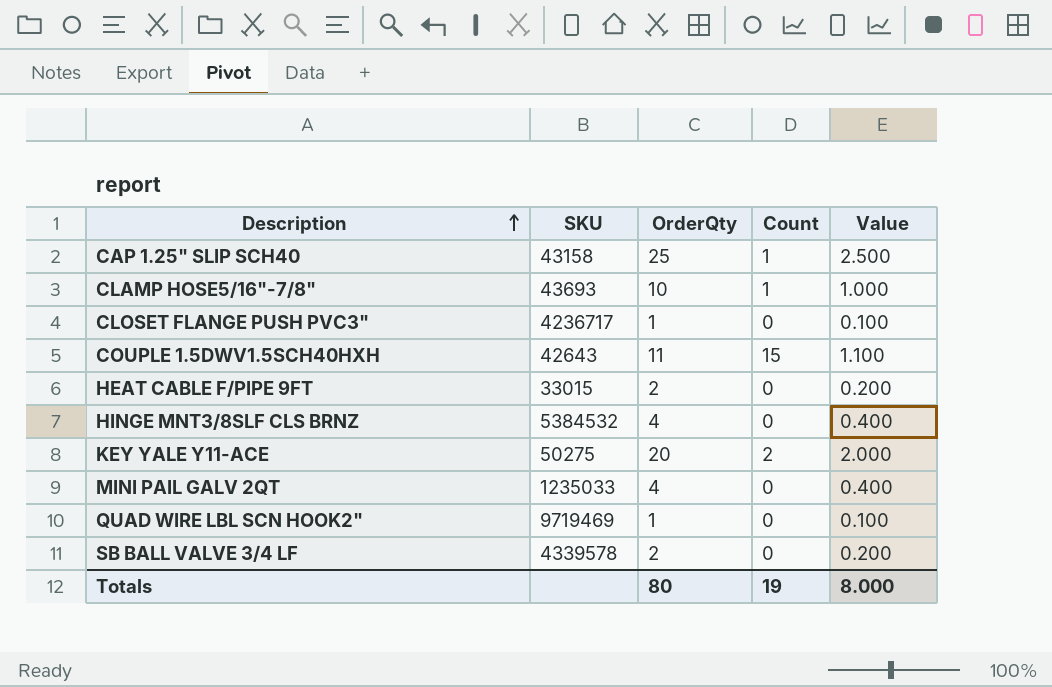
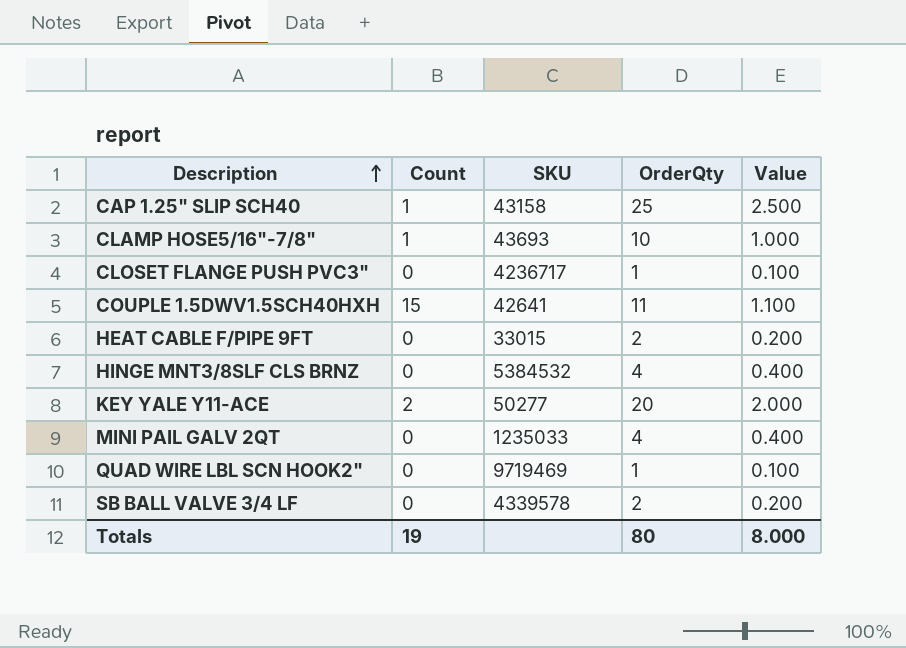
column Count | position: 4 -> 2
COUPLE 1.5DWV1.5SCH40HXH | SKU: 42643 -> 42641
KEY YALE Y11-ACE | SKU: 50275 -> 50277

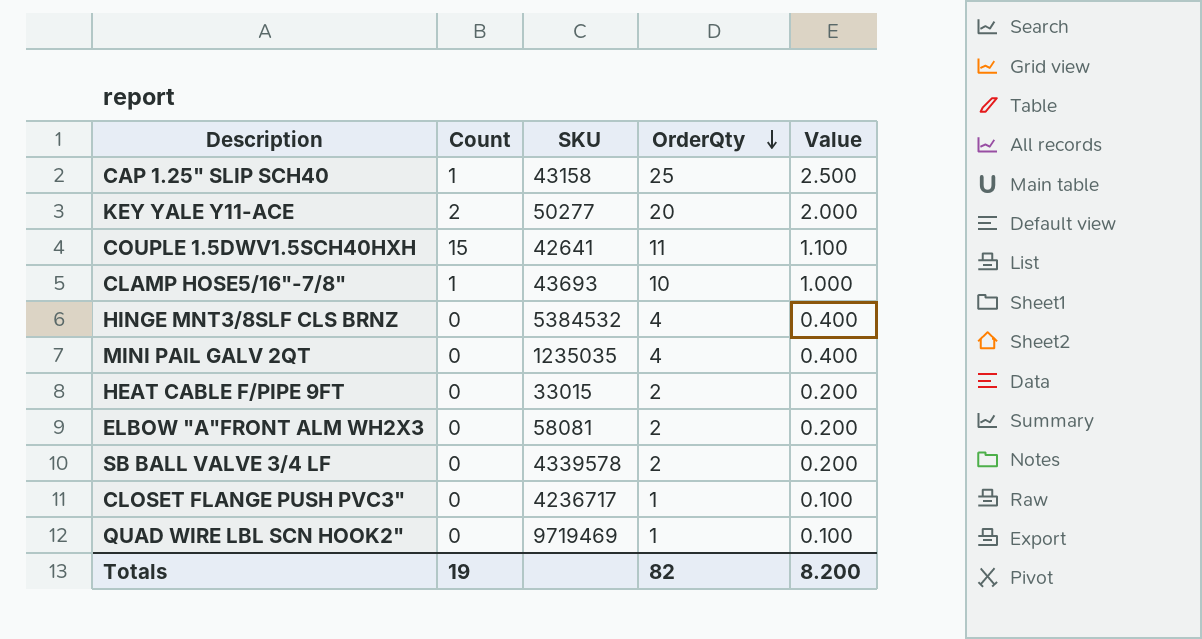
row order: Description ascending -> OrderQty descending
MINI PAIL GALV 2QT | SKU: 1235033 -> 1235035
row ELBOW "A"FRONT ALM WH2X3: none -> 0 | 58081 | 2 | 0.200
Totals | OrderQty: 80 -> 82
Totals | Value: 8.000 -> 8.200

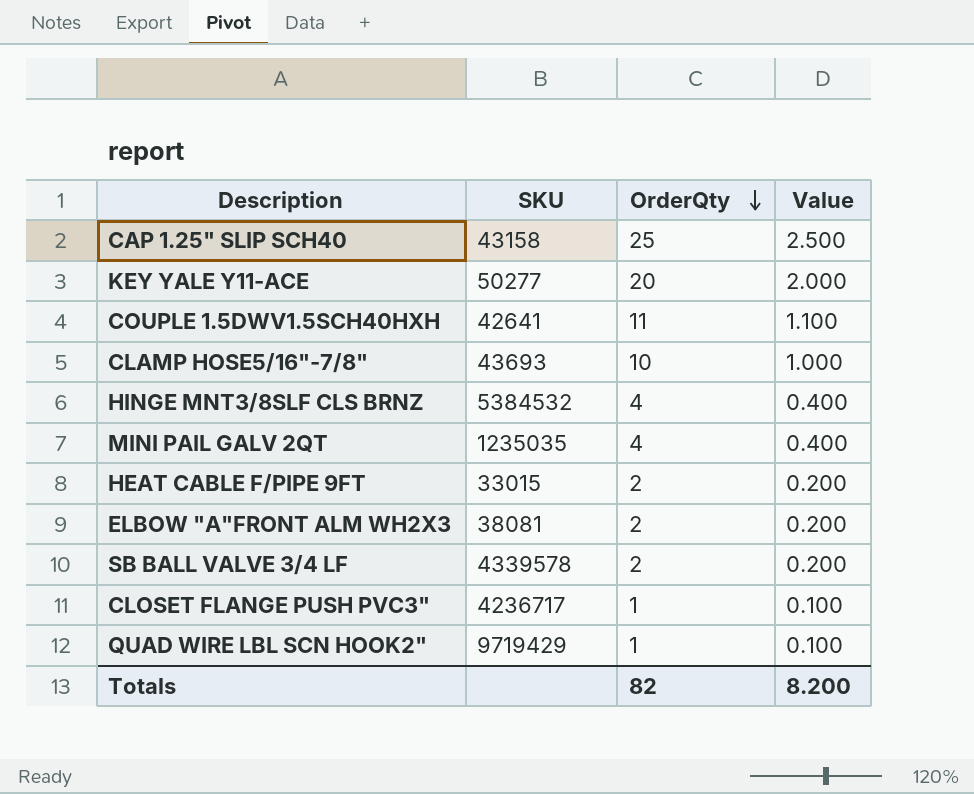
column Count | position: 2 -> none
ELBOW "A"FRONT ALM WH2X3 | SKU: 58081 -> 38081
QUAD WIRE LBL SCN HOOK2" | SKU: 9719469 -> 9719429

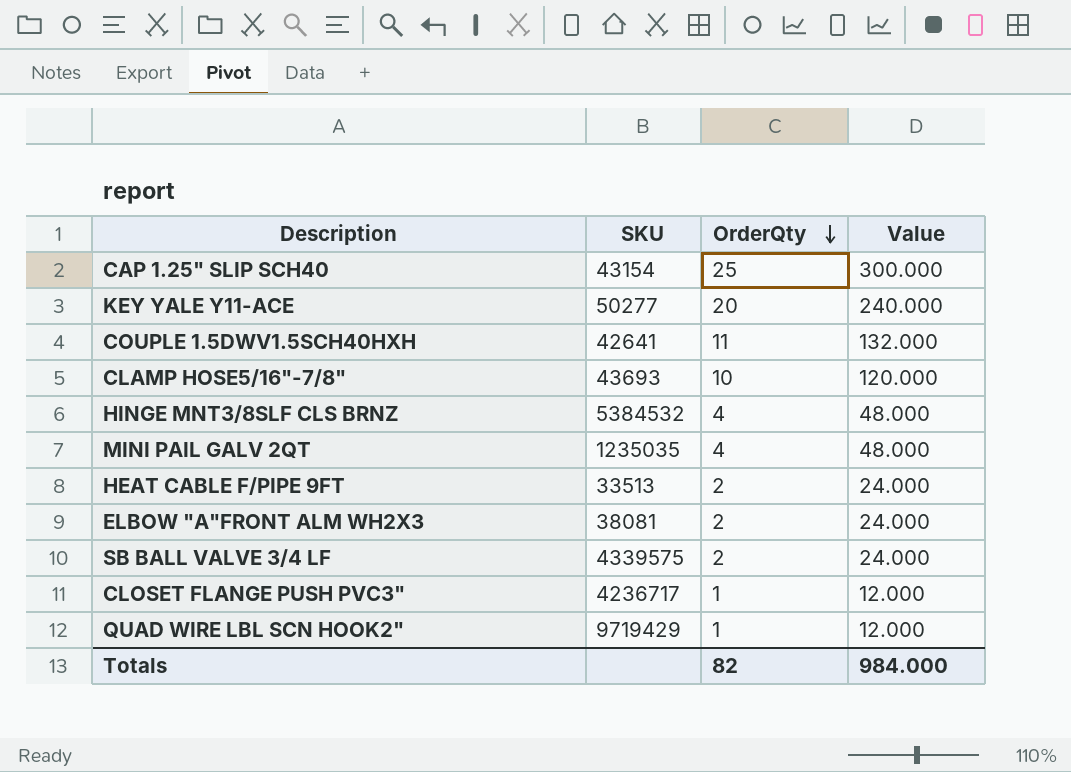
column Value | formula: [OrderQty] * 0.1 -> [OrderQty] * 12
CAP 1.25" SLIP SCH40 | SKU: 43158 -> 43154
HEAT CABLE F/PIPE 9FT | SKU: 33015 -> 33513
SB BALL VALVE 3/4 LF | SKU: 4339578 -> 4339575
Totals | Value: 8.200 -> 984.000

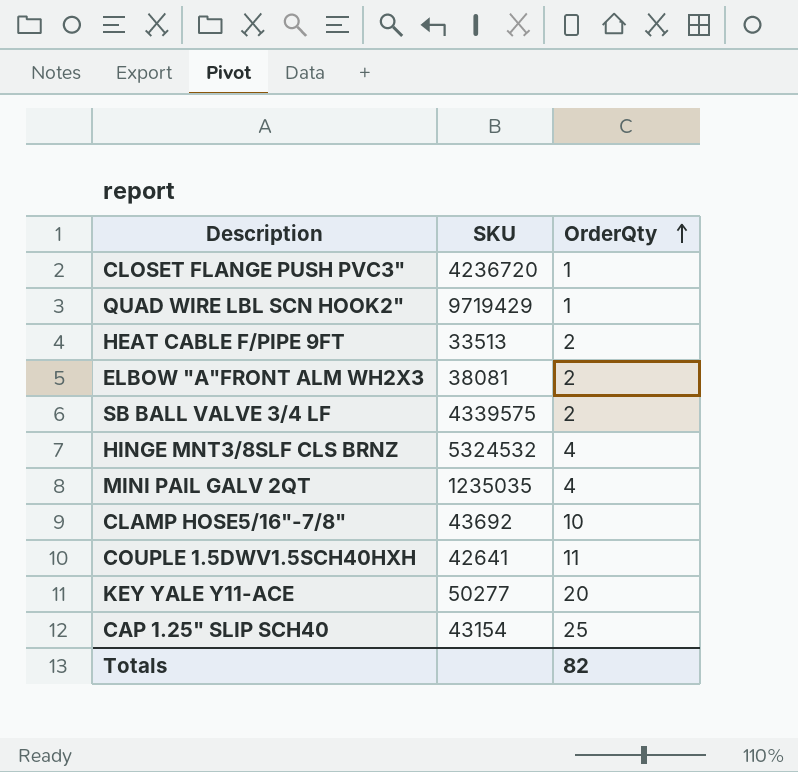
row order: OrderQty descending -> OrderQty ascending
column Value | formula: [OrderQty] * 12 -> none
CLOSET FLANGE PUSH PVC3" | SKU: 4236717 -> 4236720
HINGE MNT3/8SLF CLS BRNZ | SKU: 5384532 -> 5324532
CLAMP HOSE5/16"-7/8" | SKU: 43693 -> 43692

